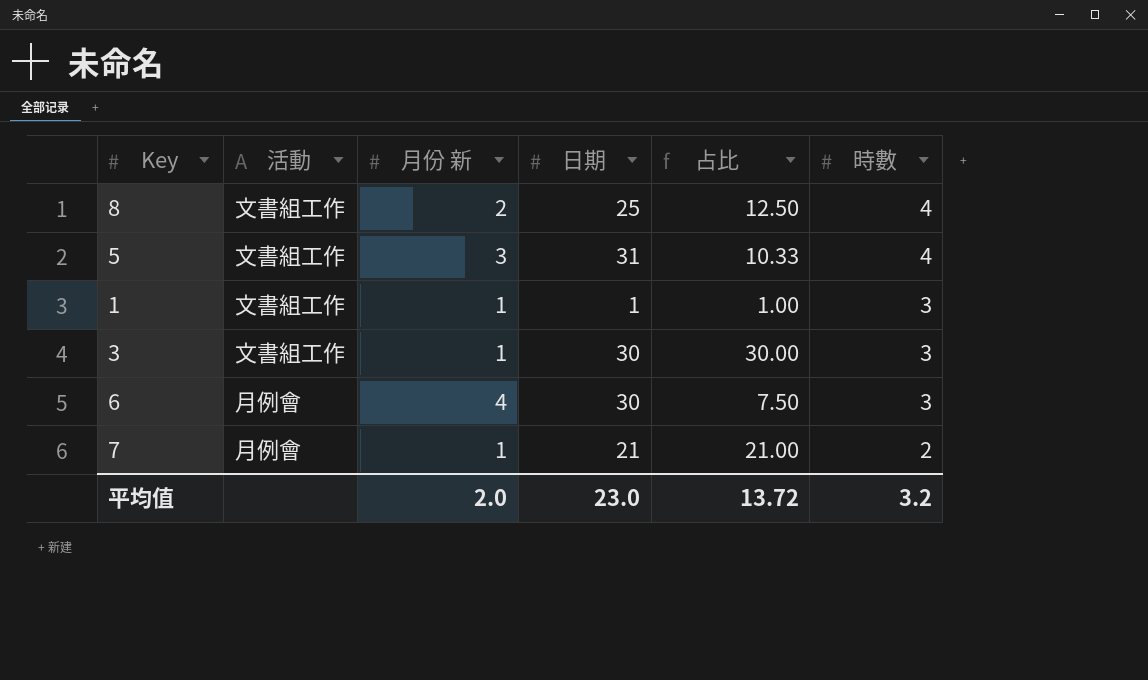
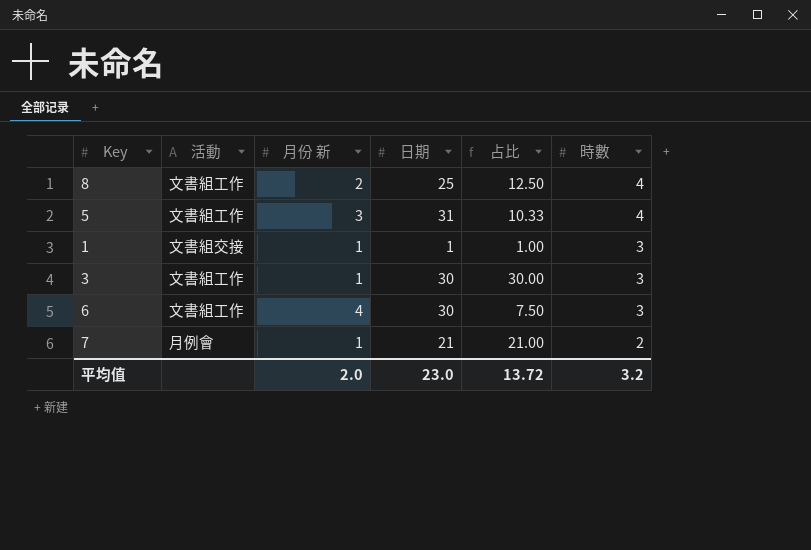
1 | 活動: 文書組工作 -> 文書組交接
6 | 活動: 月例會 -> 文書組工作

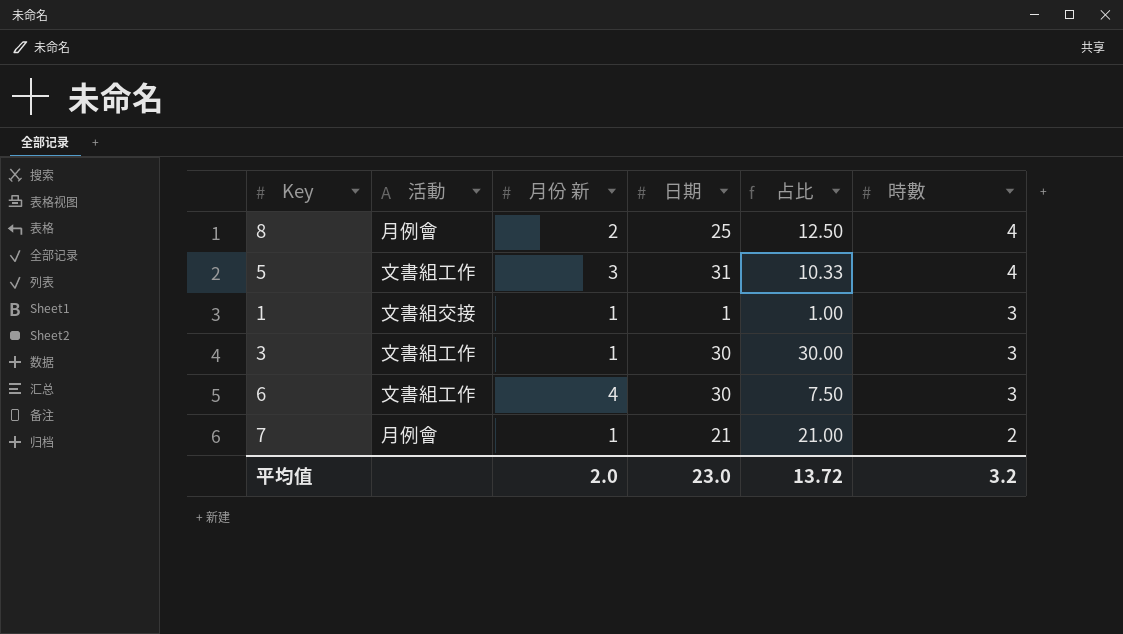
8 | 活動: 文書組工作 -> 月例會

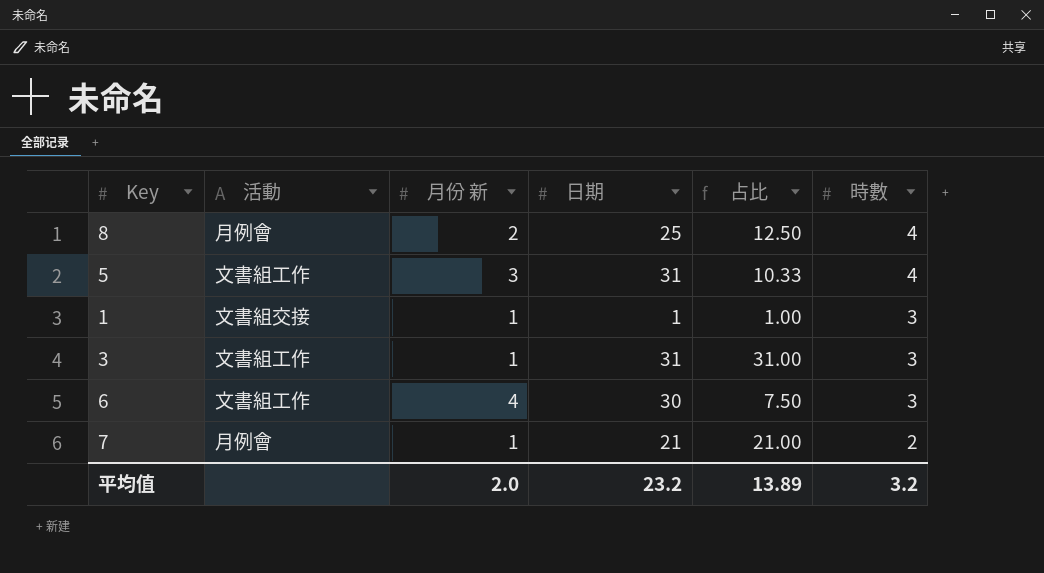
3 | 日期: 30 -> 31
3 | 占比: 30.00 -> 31.00
平均值 | 日期: 23.0 -> 23.2
平均值 | 占比: 13.72 -> 13.89

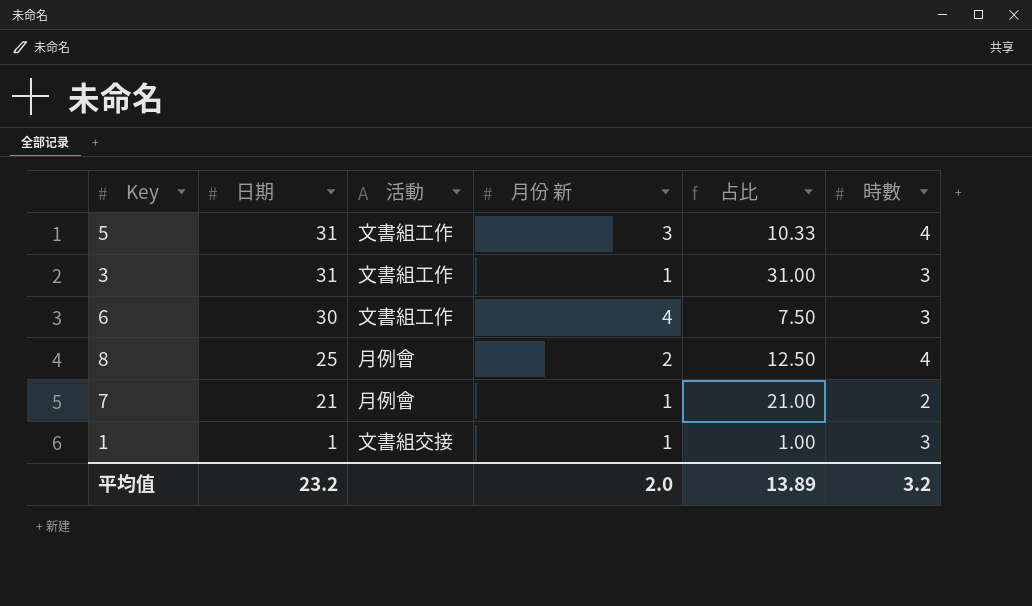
row order: 時數 descending -> 日期 descending
column 日期 | position: 4 -> 2

